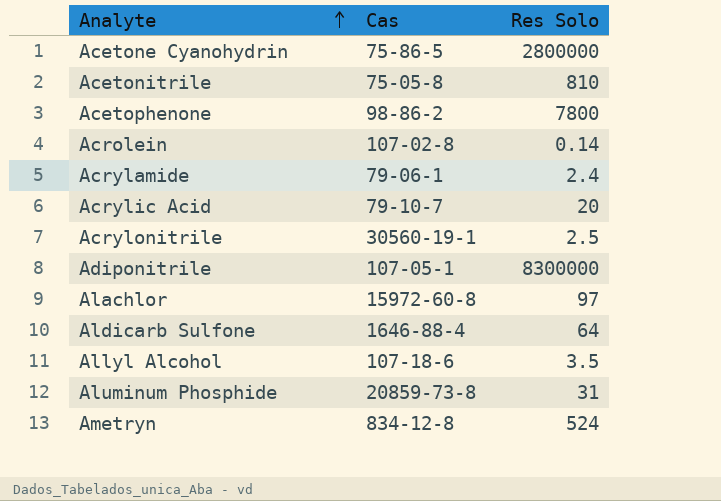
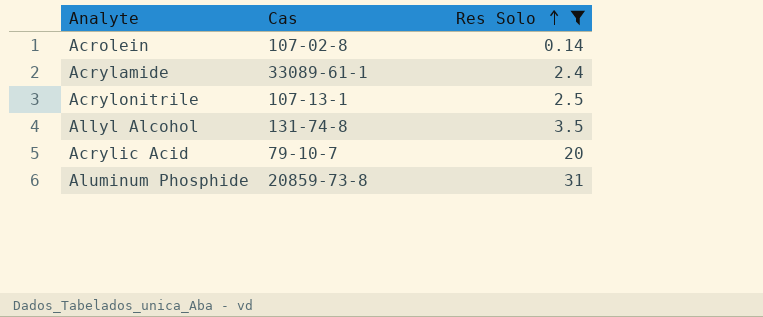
filter: none -> Res Solo <= 31
row order: Analyte ascending -> Res Solo ascending
Acrylamide | Cas: 79-06-1 -> 33089-61-1
Acrylonitrile | Cas: 30560-19-1 -> 107-13-1
Allyl Alcohol | Cas: 107-18-6 -> 131-74-8

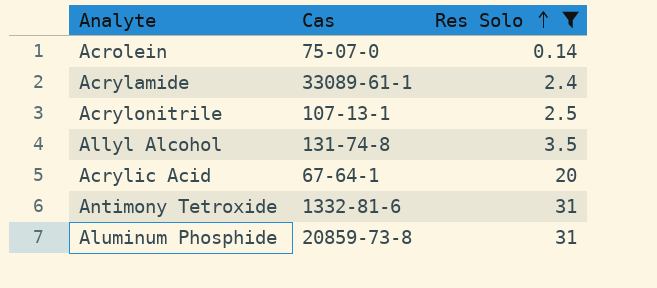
Acrolein | Cas: 107-02-8 -> 75-07-0
Acrylic Acid | Cas: 79-10-7 -> 67-64-1
row Antimony Tetroxide: none -> 1332-81-6 | 31

